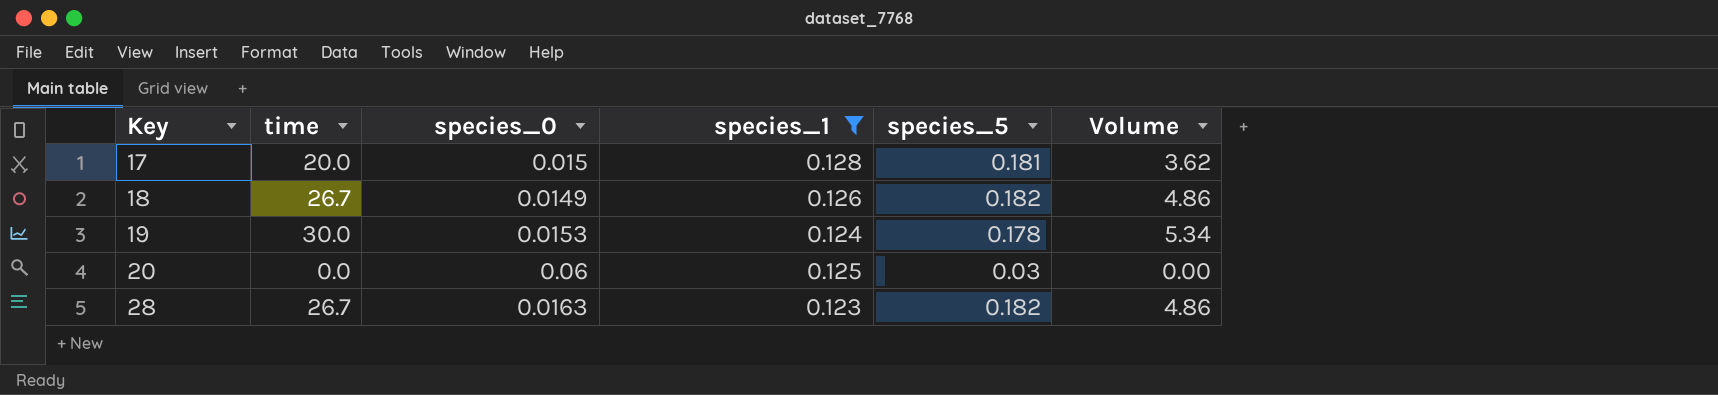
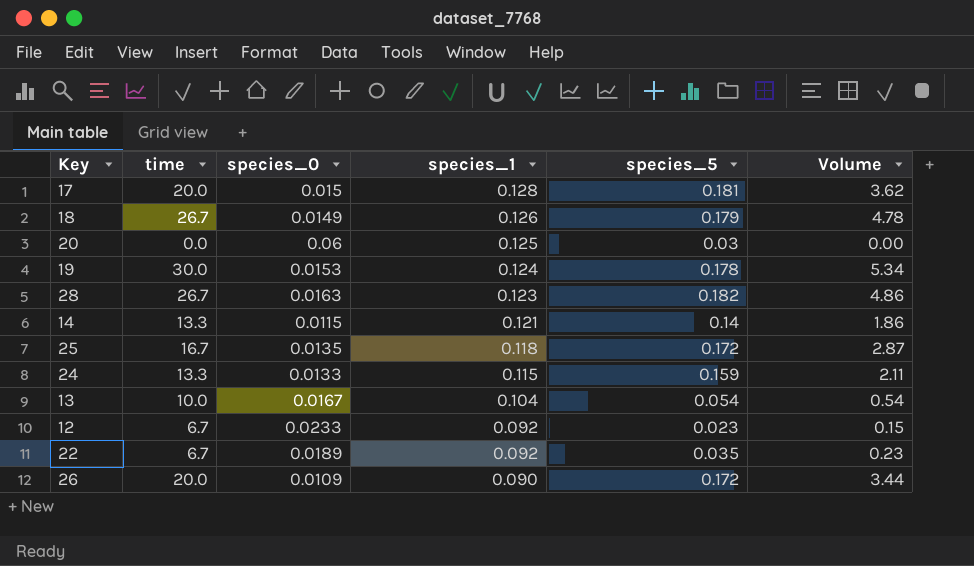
filter: species_1 >= 0.123 -> none
row order: Key ascending -> species_1 descending
18 | species_5: 0.182 -> 0.179
18 | Volume: 4.86 -> 4.78

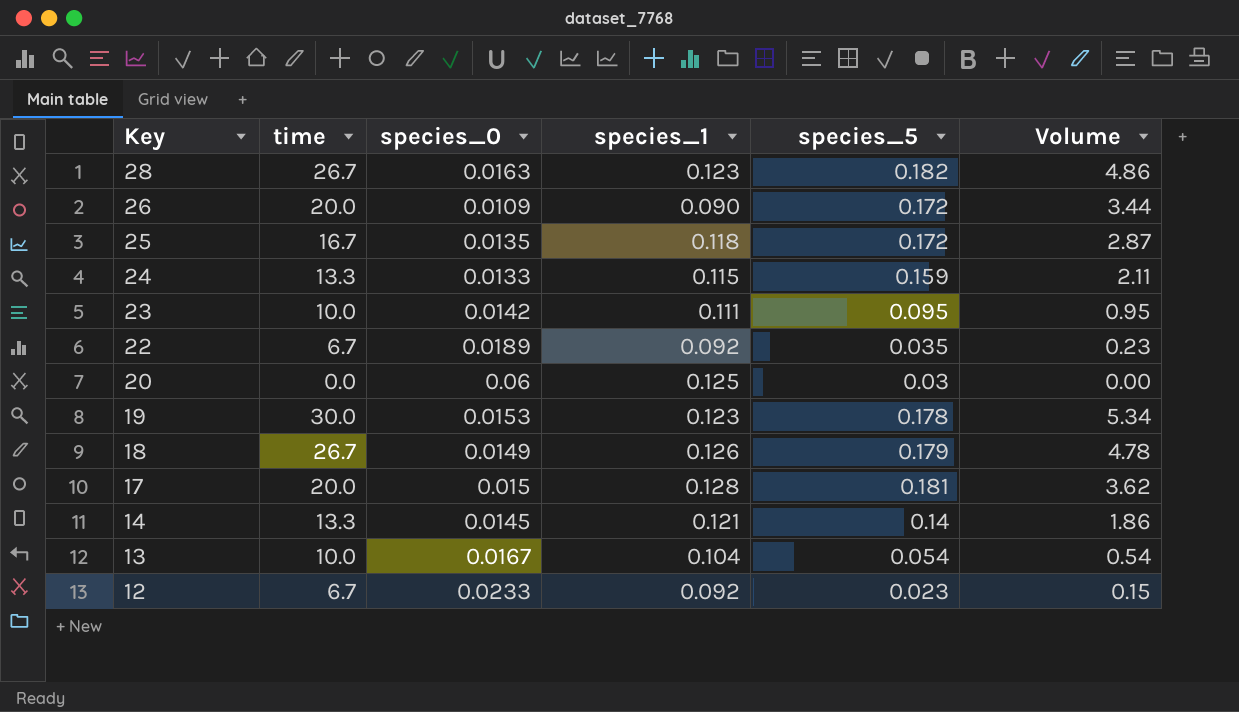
row order: species_1 descending -> Key descending
row 23: none -> 10.0 | 0.0142 | 0.111 | 0.095 | 0.95
19 | species_1: 0.124 -> 0.123
14 | species_0: 0.0115 -> 0.0145

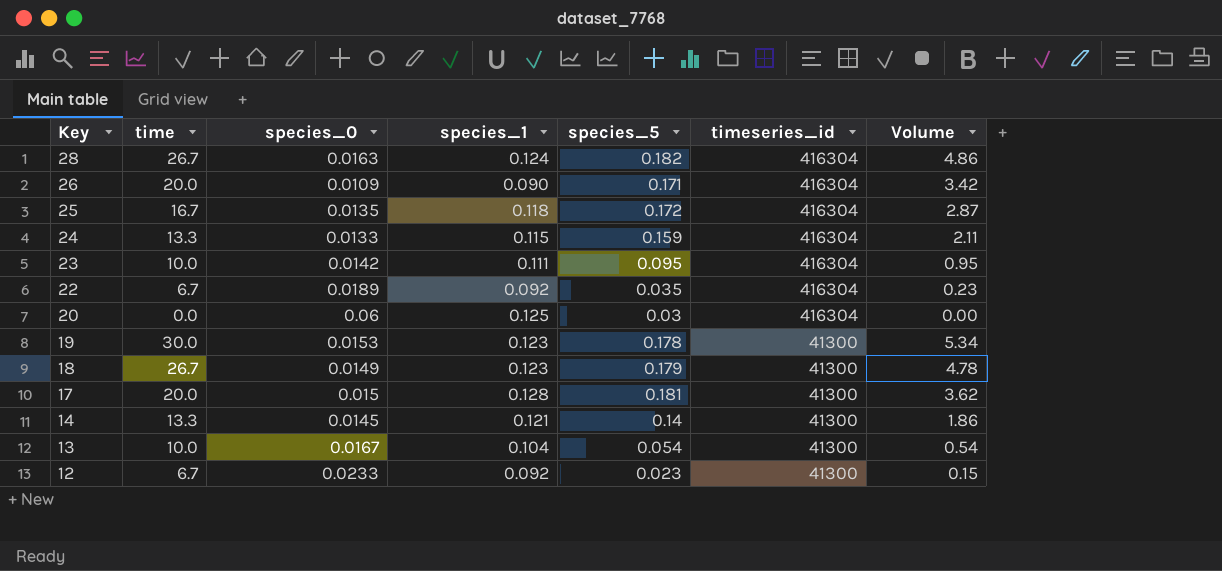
column timeseries_id | position: none -> 6
28 | species_1: 0.123 -> 0.124
26 | species_5: 0.172 -> 0.171
26 | Volume: 3.44 -> 3.42
18 | species_1: 0.126 -> 0.123

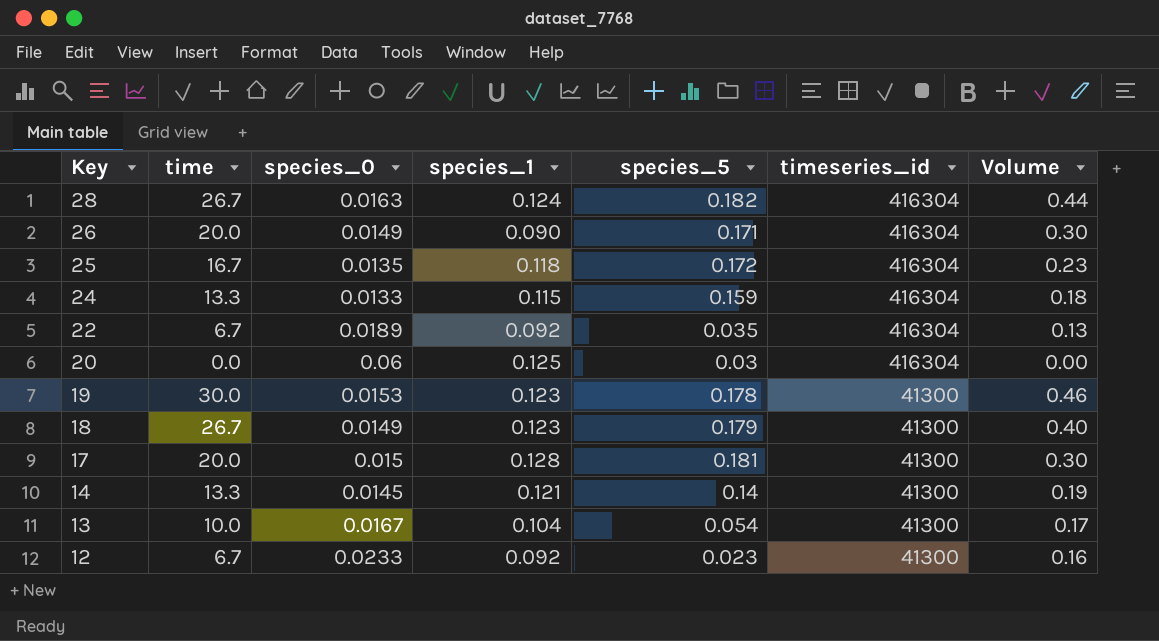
column Volume | formula: [time] * [species_5] -> [time] * [species_0]
row 23: 10.0 | 0.0142 | 0.111 | 0.095 | 416304 | 0.95 -> none
26 | species_0: 0.0109 -> 0.0149

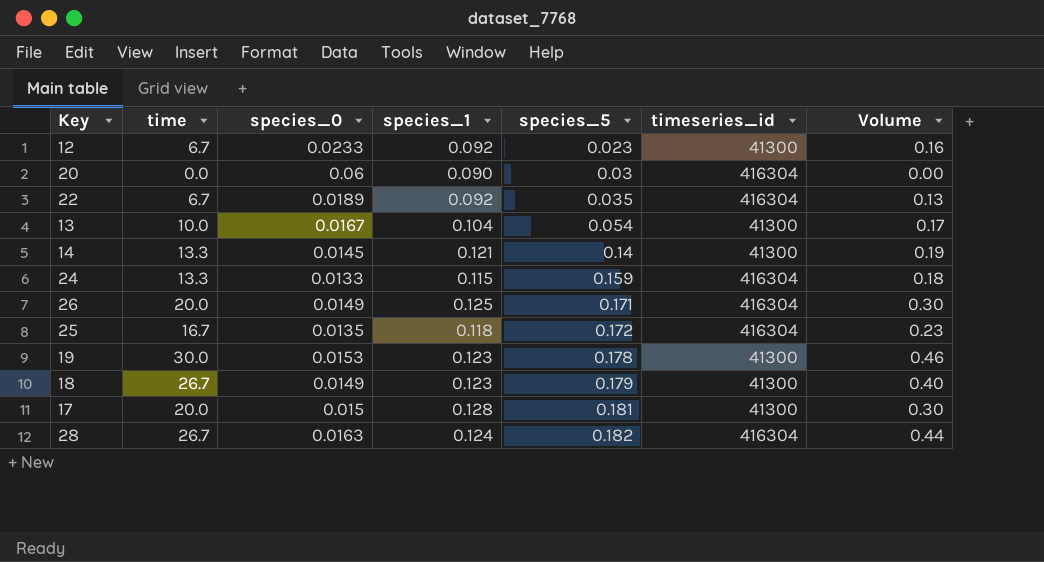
row order: Key descending -> species_5 ascending
20 | species_1: 0.125 -> 0.090
26 | species_1: 0.090 -> 0.125

